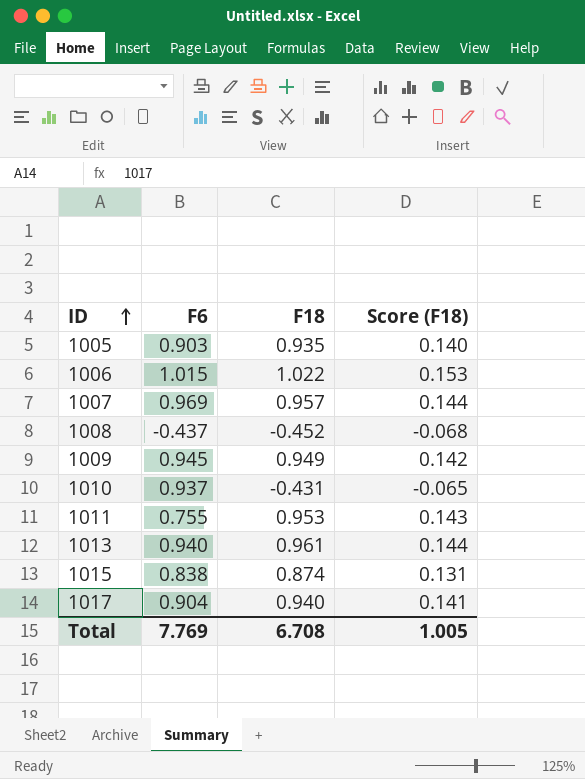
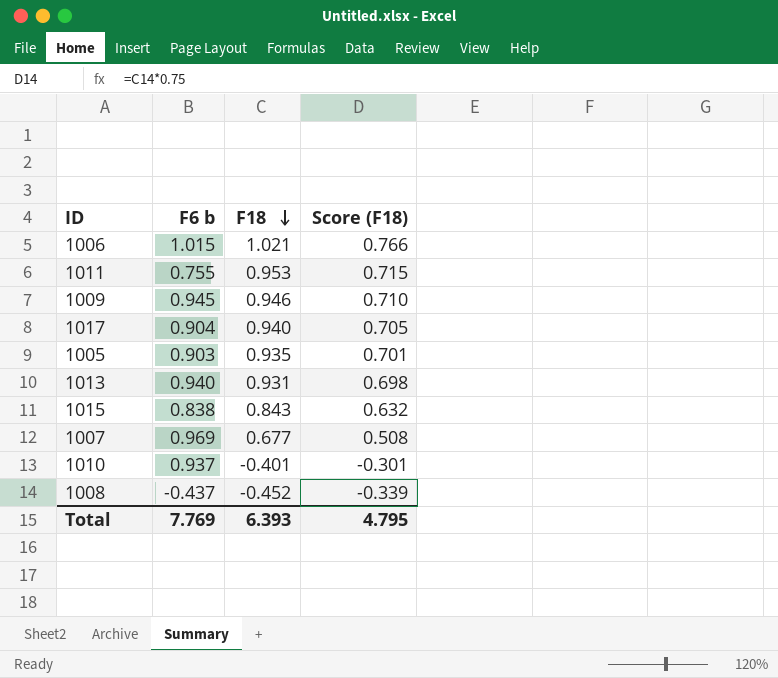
row order: ID ascending -> F18 descending
column name: F6 -> F6 b
column Score (F18) | formula: [F18] * 0.15 -> [F18] * 0.75
1006 | F18: 1.022 -> 1.021
1009 | F18: 0.949 -> 0.946
1013 | F18: 0.961 -> 0.931
1015 | F18: 0.874 -> 0.843
1007 | F18: 0.957 -> 0.677
1010 | F18: -0.431 -> -0.401
Total | F18: 6.708 -> 6.393
Total | Score (F18): 1.005 -> 4.795

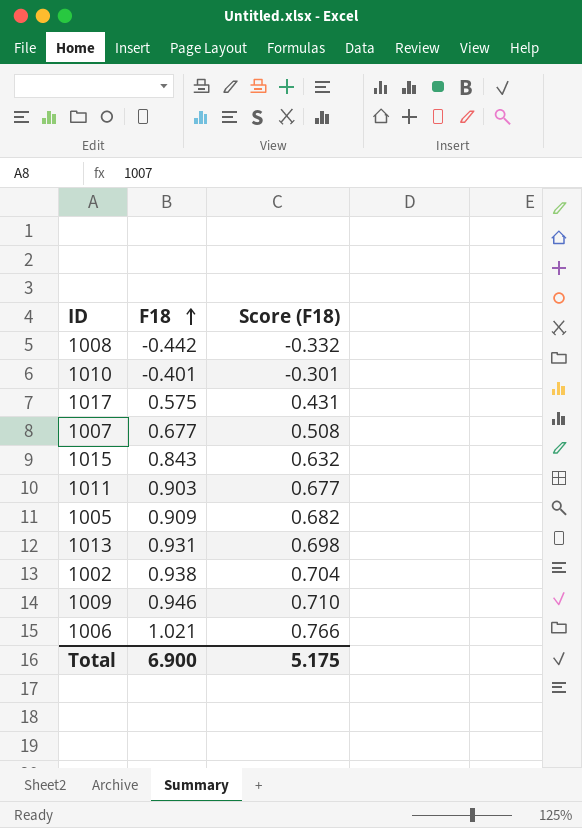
row order: F18 descending -> F18 ascending
column F6 b | position: 2 -> none
1008 | F18: -0.452 -> -0.442
1008 | Score (F18): -0.339 -> -0.332
1017 | F18: 0.940 -> 0.575
1017 | Score (F18): 0.705 -> 0.431
1011 | F18: 0.953 -> 0.903
1011 | Score (F18): 0.715 -> 0.677
1005 | F18: 0.935 -> 0.909
1005 | Score (F18): 0.701 -> 0.682
row 1002: none -> 0.938 | 0.704
Total | F18: 6.393 -> 6.900
Total | Score (F18): 4.795 -> 5.175

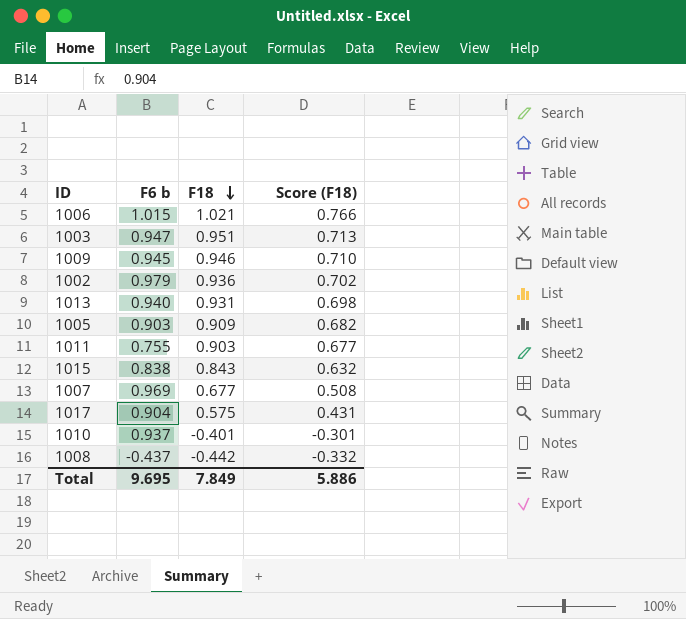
row order: F18 ascending -> F18 descending
column F6 b | position: none -> 2
row 1003: none -> 0.947 | 0.951 | 0.713
1002 | F18: 0.938 -> 0.936
1002 | Score (F18): 0.704 -> 0.702
Total | F18: 6.900 -> 7.849
Total | Score (F18): 5.175 -> 5.886

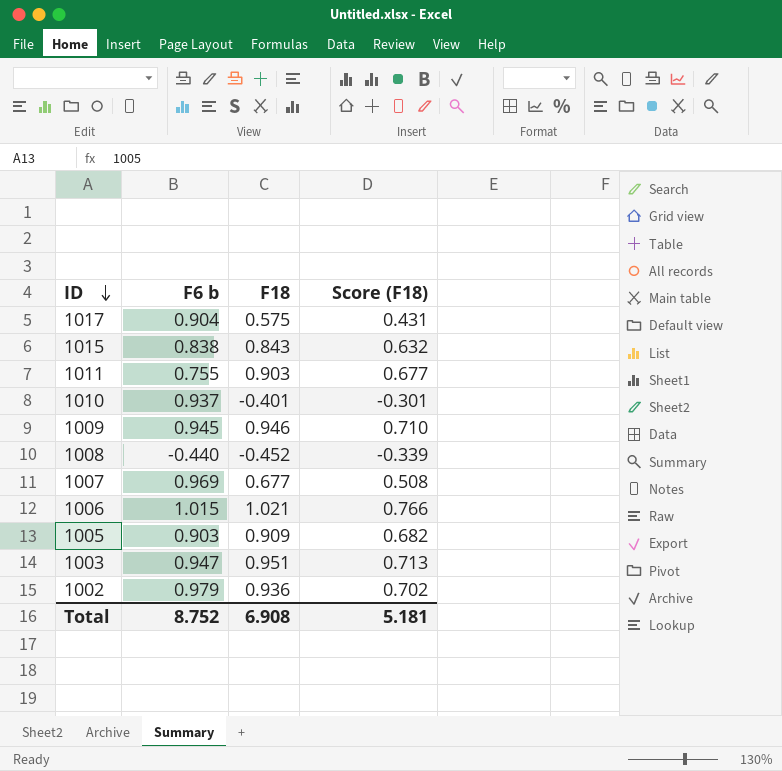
row order: F18 descending -> ID descending
row 1013: 0.940 | 0.931 | 0.698 -> none
1008 | F6 b: -0.437 -> -0.440
1008 | F18: -0.442 -> -0.452
1008 | Score (F18): -0.332 -> -0.339
Total | F6 b: 9.695 -> 8.752
Total | F18: 7.849 -> 6.908
Total | Score (F18): 5.886 -> 5.181

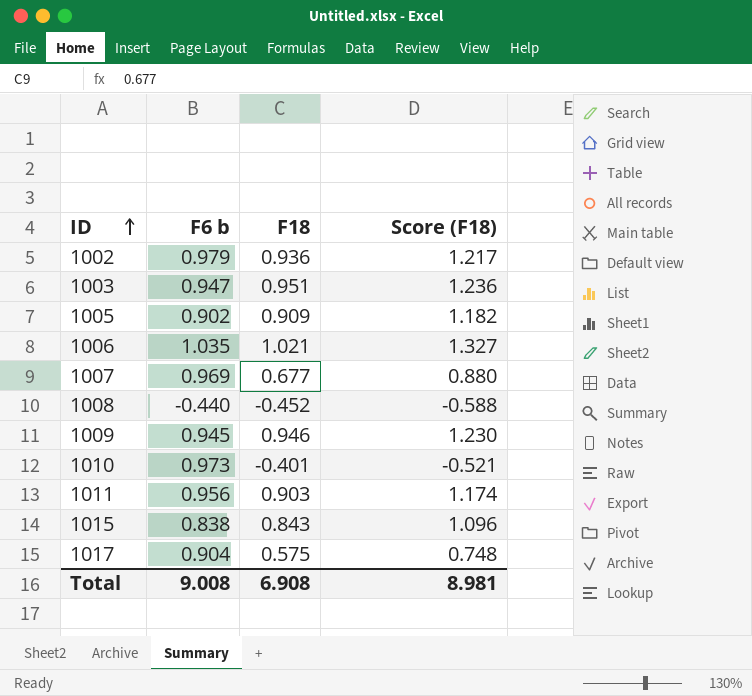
row order: ID descending -> ID ascending
column Score (F18) | formula: [F18] * 0.75 -> [F18] * 1.3
1005 | F6 b: 0.903 -> 0.902
1006 | F6 b: 1.015 -> 1.035
1010 | F6 b: 0.937 -> 0.973
1011 | F6 b: 0.755 -> 0.956
Total | F6 b: 8.752 -> 9.008
Total | Score (F18): 5.181 -> 8.981

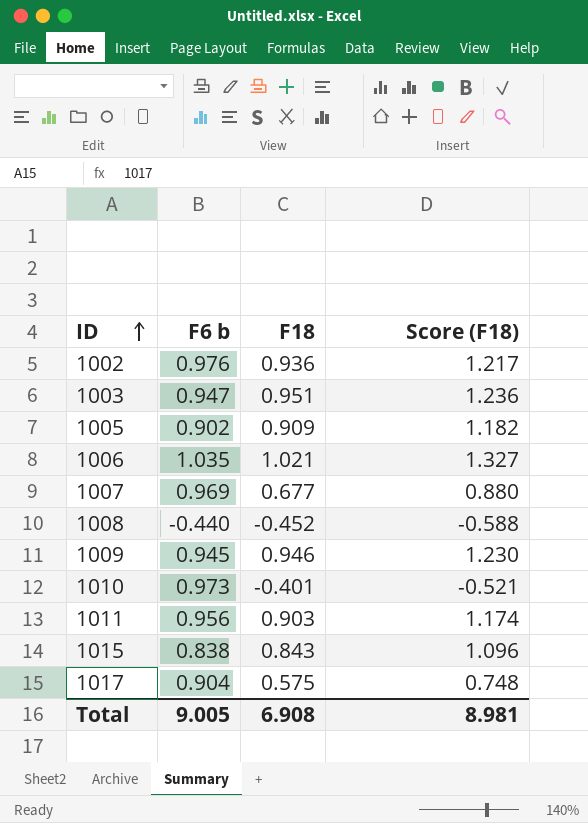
1002 | F6 b: 0.979 -> 0.976
Total | F6 b: 9.008 -> 9.005

